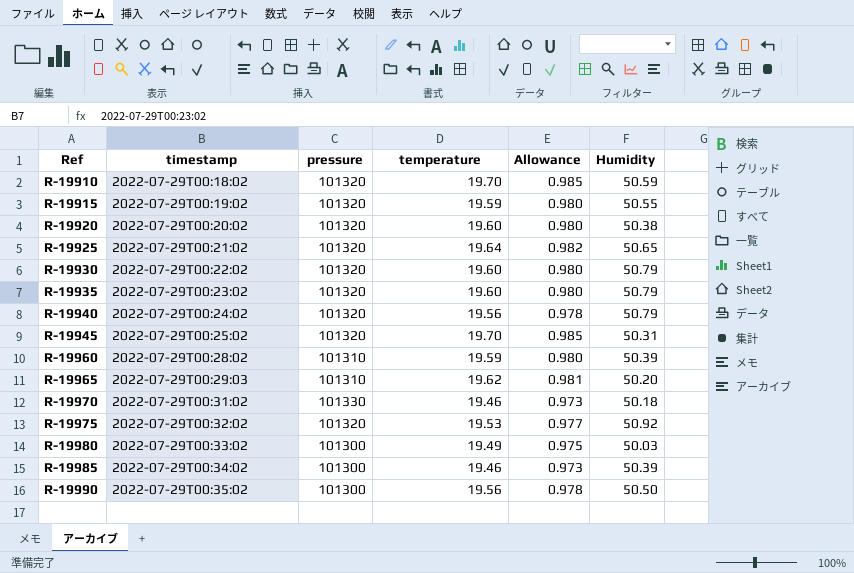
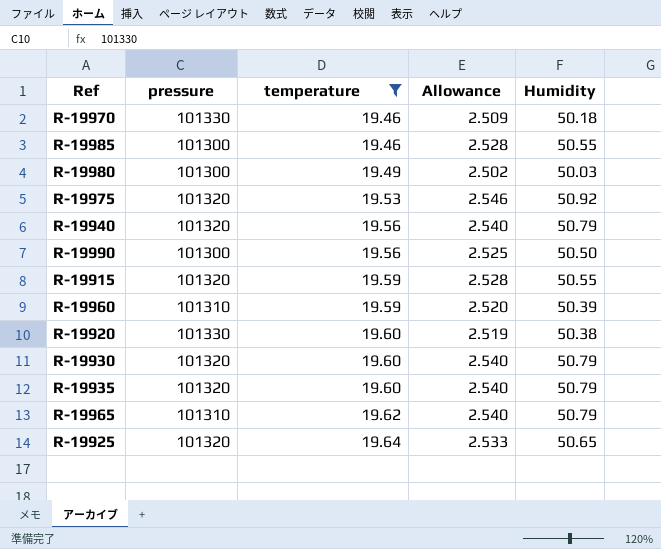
filter: none -> temperature != 19.70
row order: Ref ascending -> temperature ascending
column timestamp | position: 2 -> none
column Allowance | formula: [temperature] * 0.05 -> [Humidity] * 0.05
R-19985 | Humidity: 50.39 -> 50.55
R-19920 | pressure: 101320 -> 101330
R-19965 | Humidity: 50.20 -> 50.79

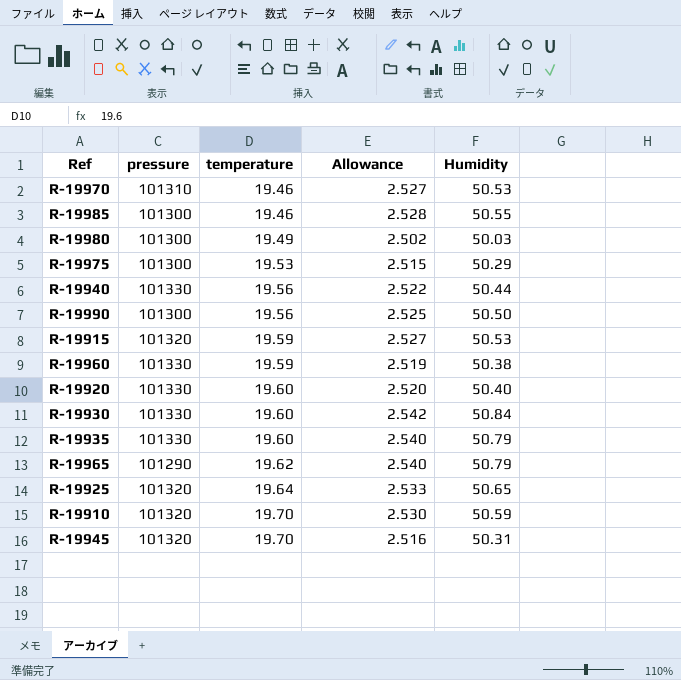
filter: temperature != 19.70 -> none
R-19970 | pressure: 101330 -> 101310
R-19970 | Allowance: 2.509 -> 2.527
R-19970 | Humidity: 50.18 -> 50.53
R-19975 | pressure: 101320 -> 101300
R-19975 | Allowance: 2.546 -> 2.515
R-19975 | Humidity: 50.92 -> 50.29
R-19940 | pressure: 101320 -> 101330
R-19940 | Allowance: 2.540 -> 2.522
R-19940 | Humidity: 50.79 -> 50.44
R-19915 | Allowance: 2.528 -> 2.527
R-19915 | Humidity: 50.55 -> 50.53
R-19960 | pressure: 101310 -> 101330
R-19960 | Allowance: 2.520 -> 2.519
R-19960 | Humidity: 50.39 -> 50.38
R-19920 | Allowance: 2.519 -> 2.520
R-19920 | Humidity: 50.38 -> 50.40
R-19930 | pressure: 101320 -> 101330
R-19930 | Allowance: 2.540 -> 2.542
R-19930 | Humidity: 50.79 -> 50.84
R-19935 | pressure: 101320 -> 101330
R-19965 | pressure: 101310 -> 101290

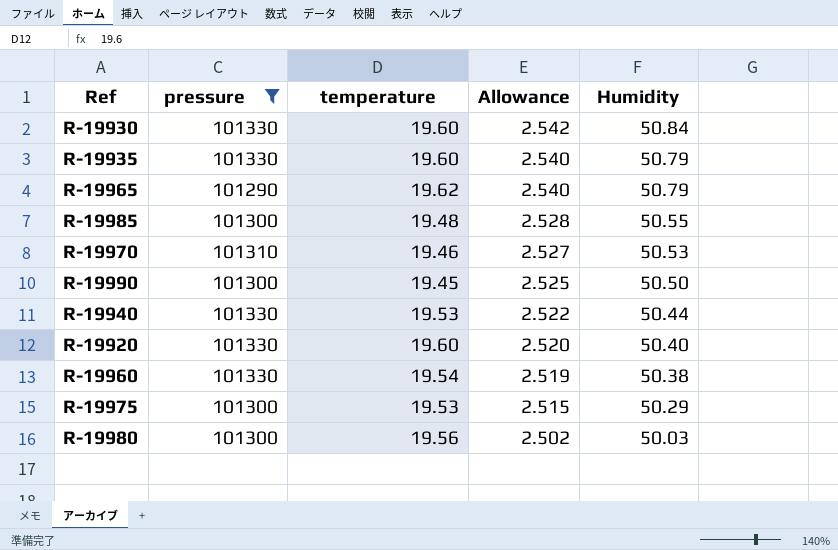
filter: none -> pressure != 101320
row order: temperature ascending -> Allowance descending
R-19985 | temperature: 19.46 -> 19.48
R-19990 | temperature: 19.56 -> 19.45
R-19940 | temperature: 19.56 -> 19.53
R-19960 | temperature: 19.59 -> 19.54
R-19980 | temperature: 19.49 -> 19.56

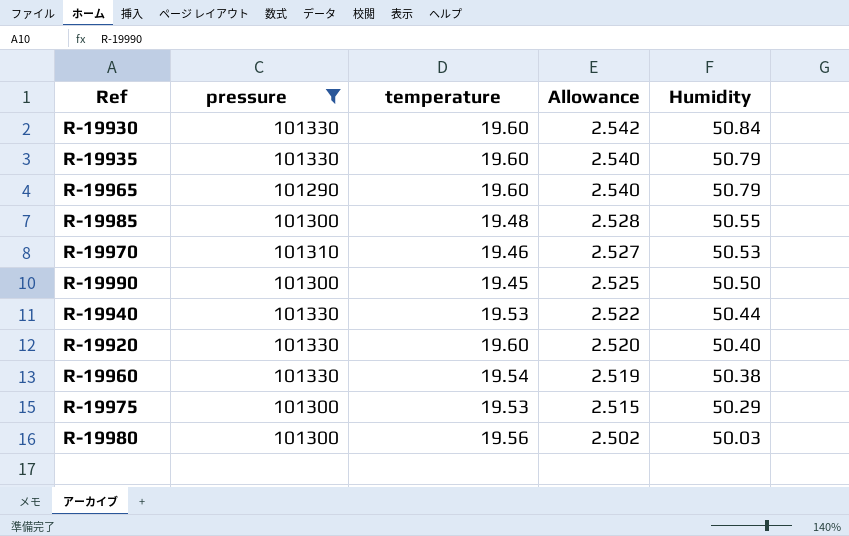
R-19965 | temperature: 19.62 -> 19.60

